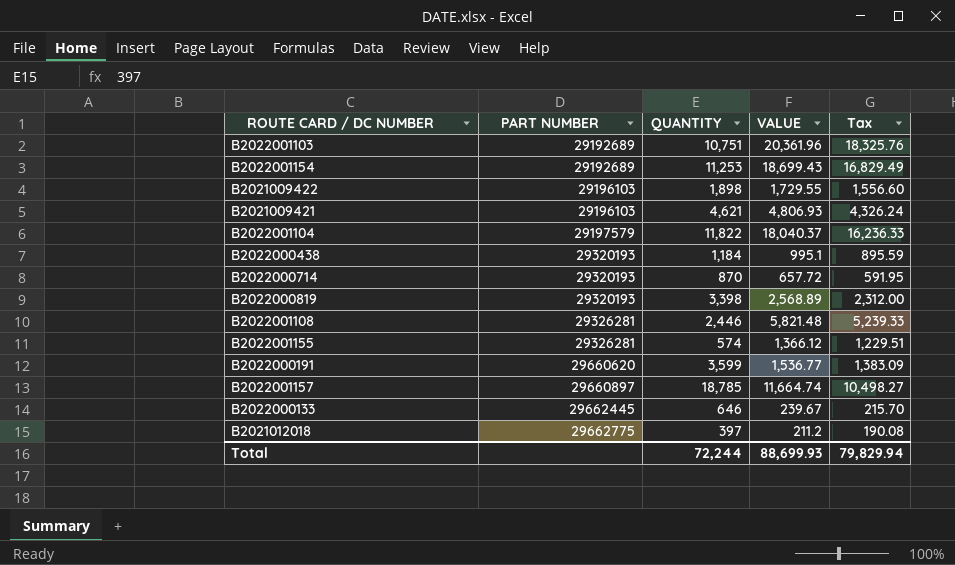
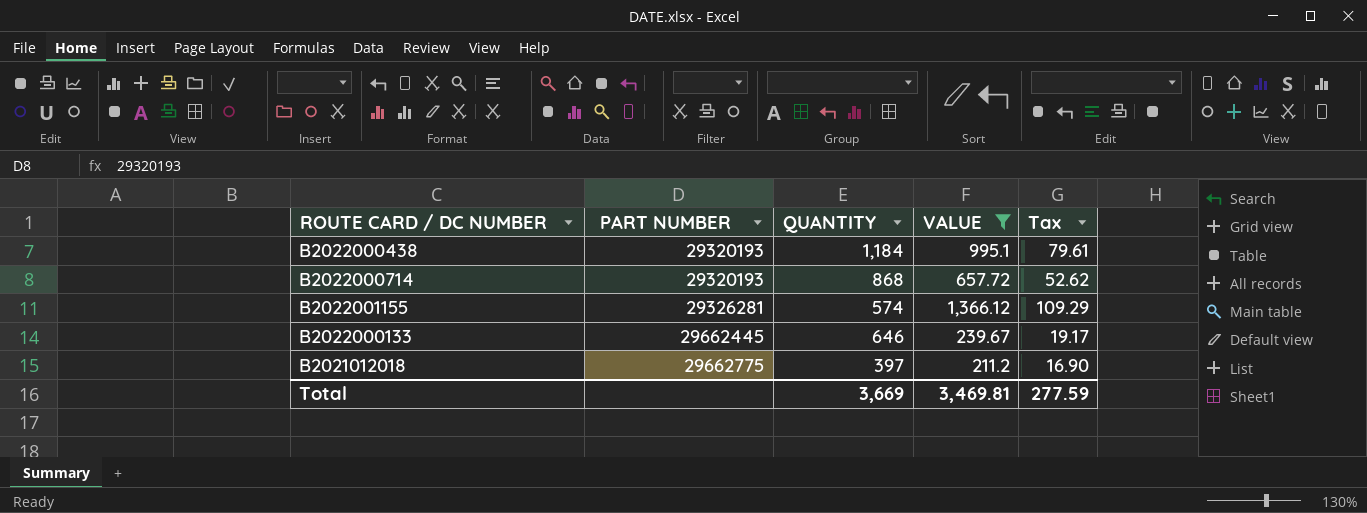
filter: none -> VALUE <= 1,366.12
column Tax | formula: [VALUE] * 0.9 -> [VALUE] * 0.08
B2022000714 | QUANTITY: 870 -> 868
Total | QUANTITY: 72,244 -> 3,669
Total | VALUE: 88,699.93 -> 3,469.81
Total | Tax: 79,829.94 -> 277.59

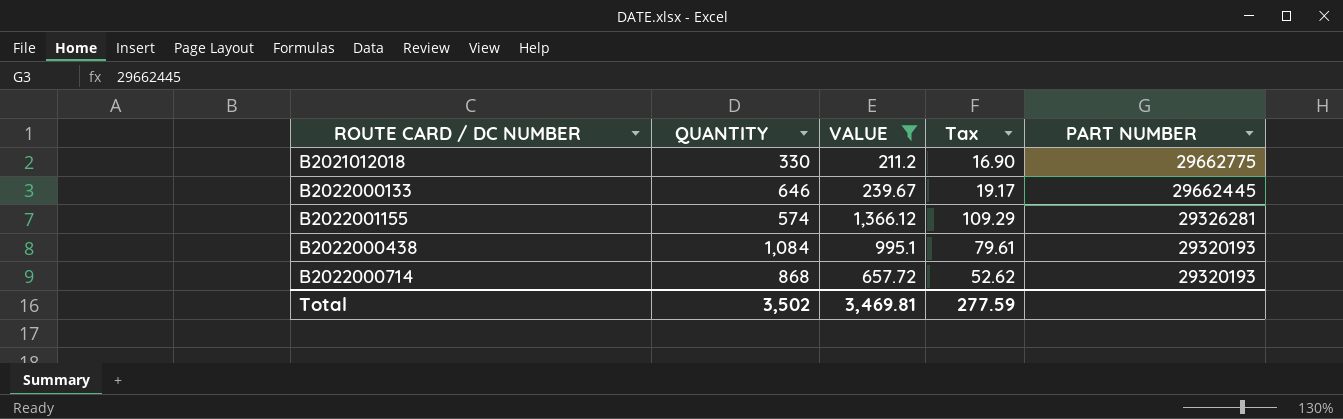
row order: PART NUMBER ascending -> PART NUMBER descending
column PART NUMBER | position: 2 -> 5
B2021012018 | QUANTITY: 397 -> 330
B2022000438 | QUANTITY: 1,184 -> 1,084
Total | QUANTITY: 3,669 -> 3,502

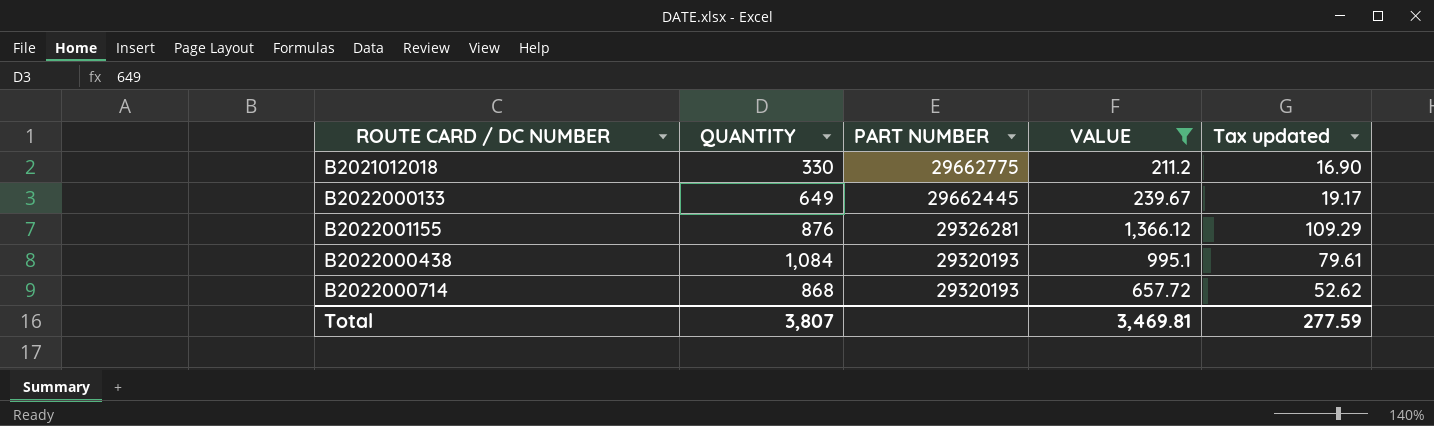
column PART NUMBER | position: 5 -> 3
column name: Tax -> Tax updated
B2022000133 | QUANTITY: 646 -> 649
B2022001155 | QUANTITY: 574 -> 876
Total | QUANTITY: 3,502 -> 3,807

